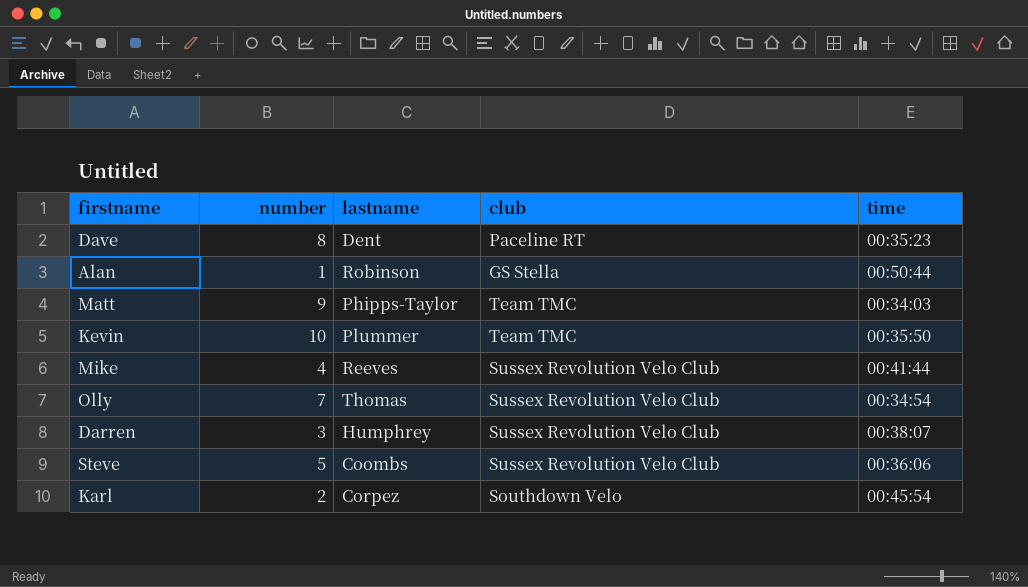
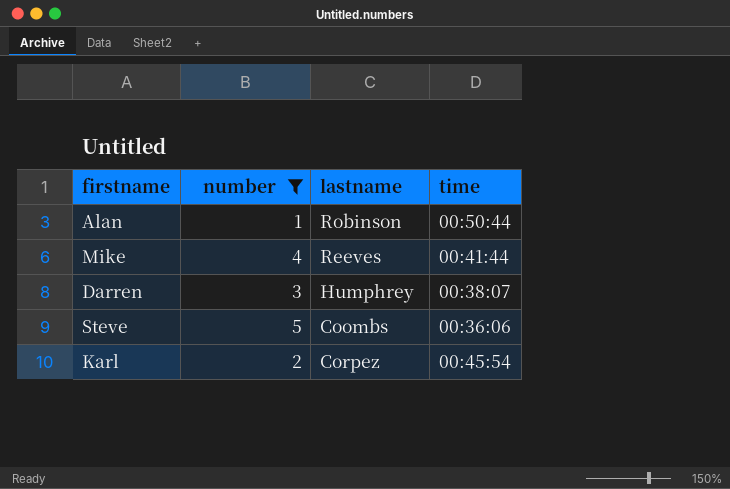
filter: none -> number <= 5
column club | position: 4 -> none

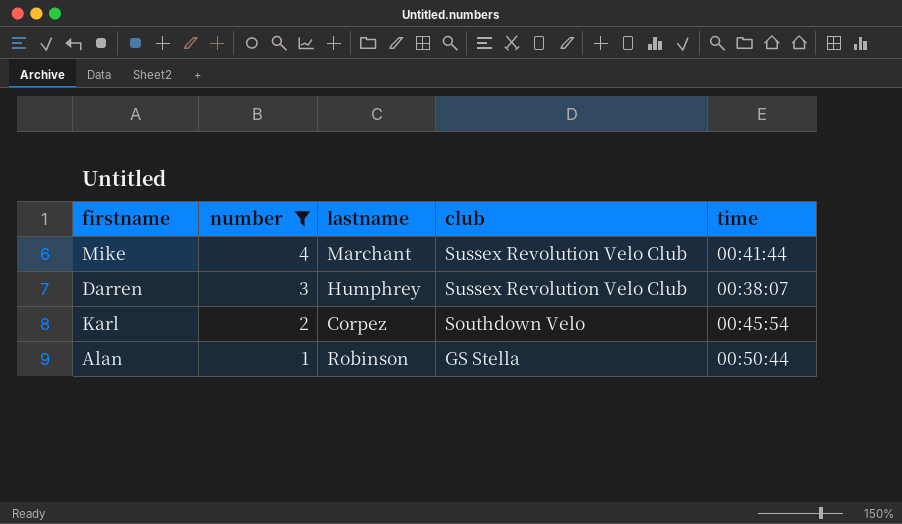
row order: none -> number descending
column club | position: none -> 4
row Steve: 5 | Coombs | 00:36:06 -> none
Mike | lastname: Reeves -> Marchant

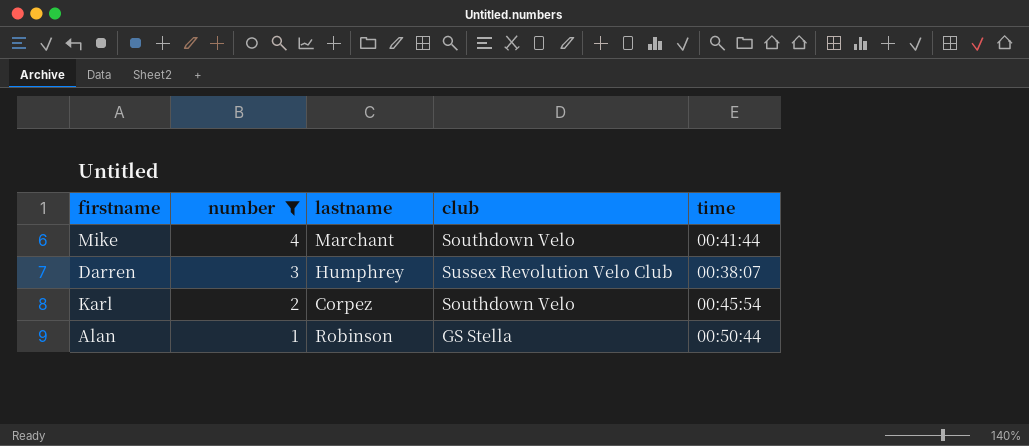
Mike | club: Sussex Revolution Velo Club -> Southdown Velo

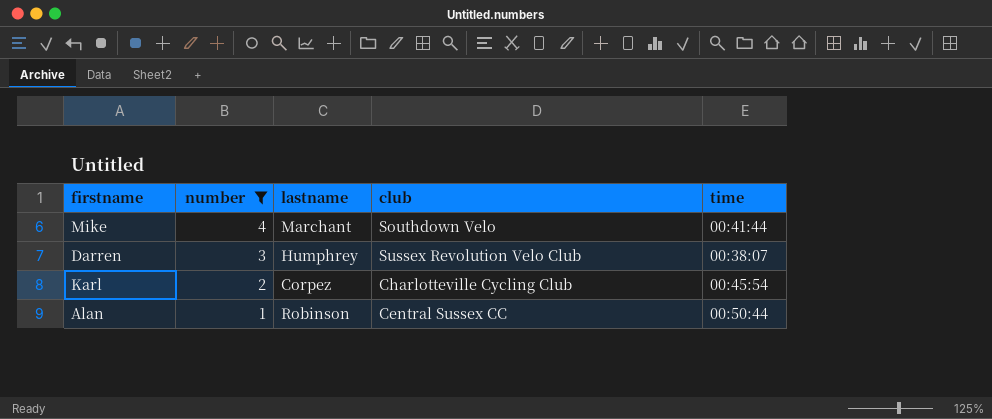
Karl | club: Southdown Velo -> Charlotteville Cycling Club
Alan | club: GS Stella -> Central Sussex CC

